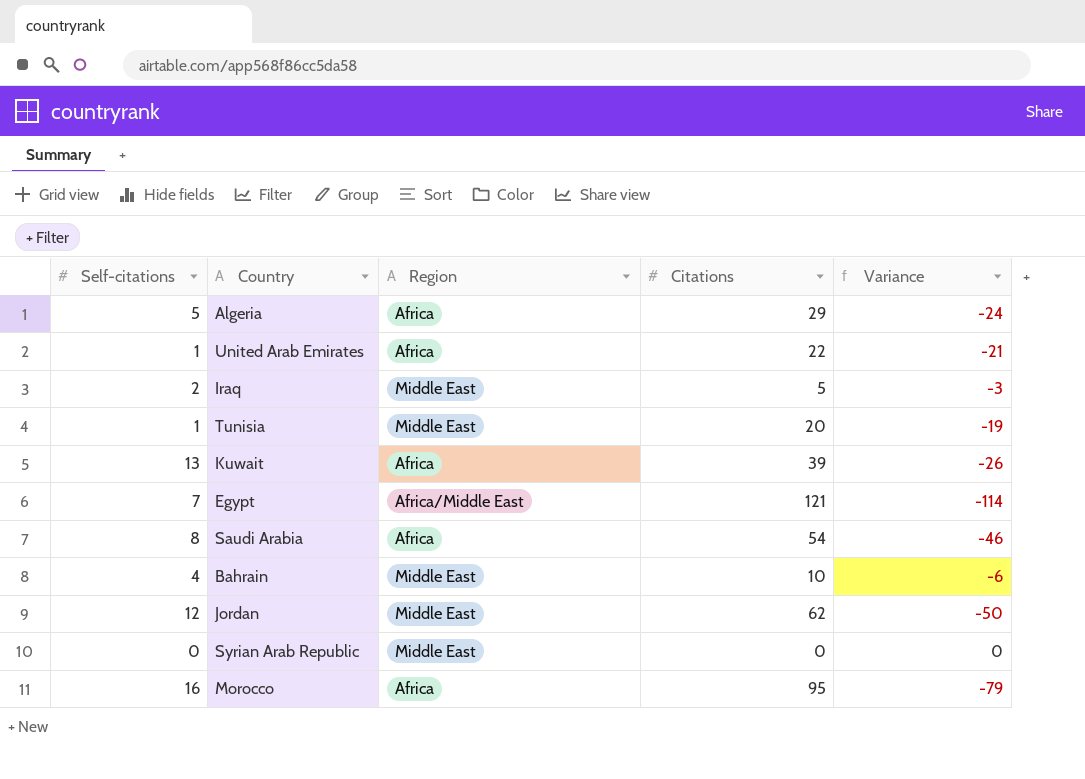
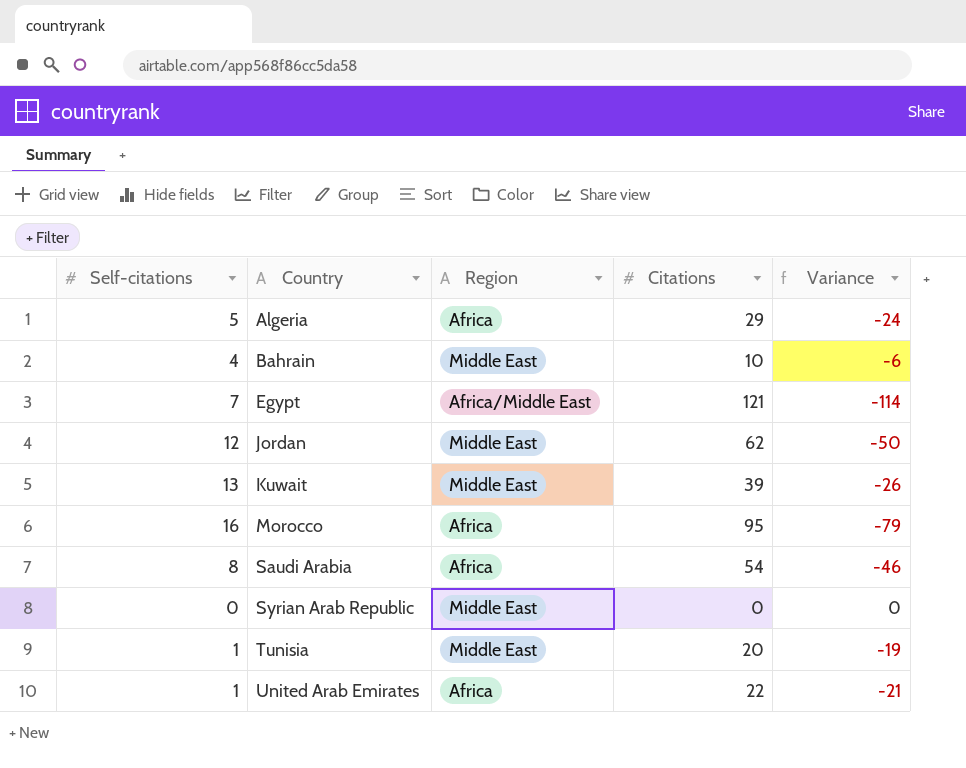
row order: none -> Country ascending
row Iraq: 2 | Middle East | 5 | -3 -> none
Kuwait | Region: Africa -> Middle East

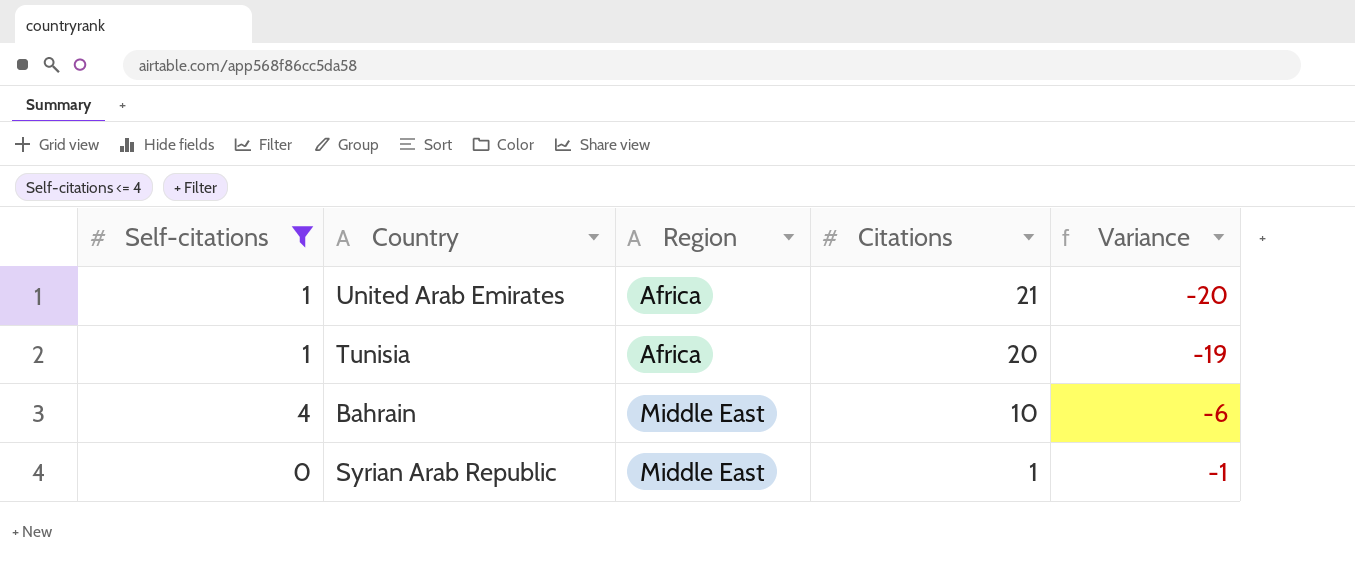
filter: none -> Self-citations <= 4
row order: Country ascending -> Region ascending
United Arab Emirates | Citations: 22 -> 21
United Arab Emirates | Variance: -21 -> -20
Tunisia | Region: Middle East -> Africa
Syrian Arab Republic | Citations: 0 -> 1
Syrian Arab Republic | Variance: 0 -> -1

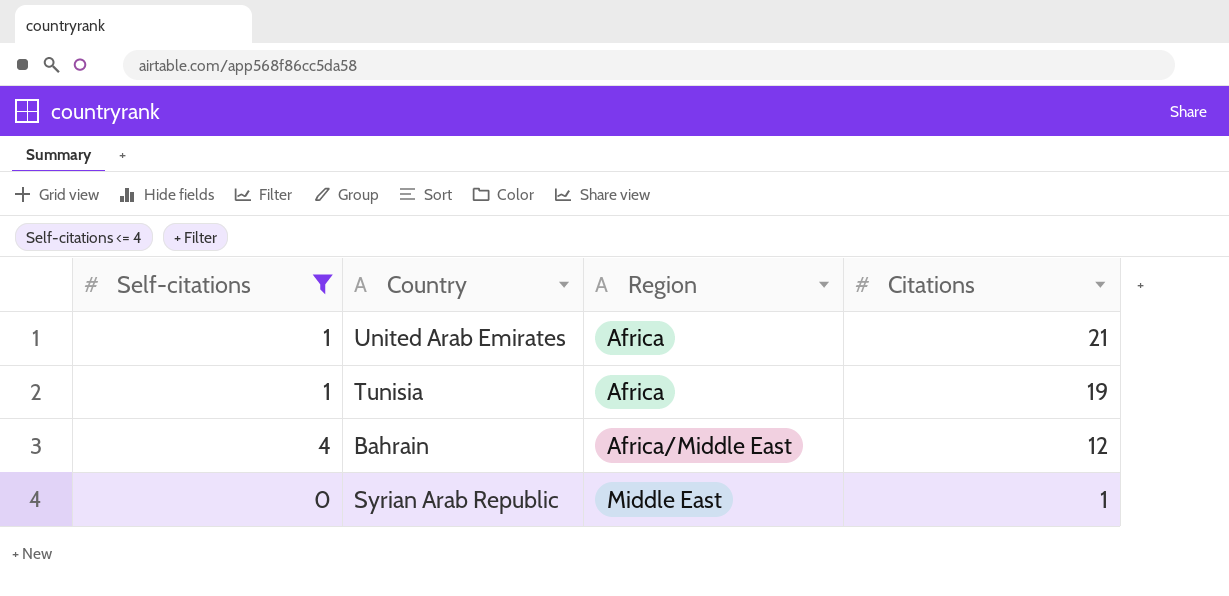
column Variance | formula: [Self-citations] - [Citations] -> none
Tunisia | Citations: 20 -> 19
Bahrain | Region: Middle East -> Africa/Middle East
Bahrain | Citations: 10 -> 12

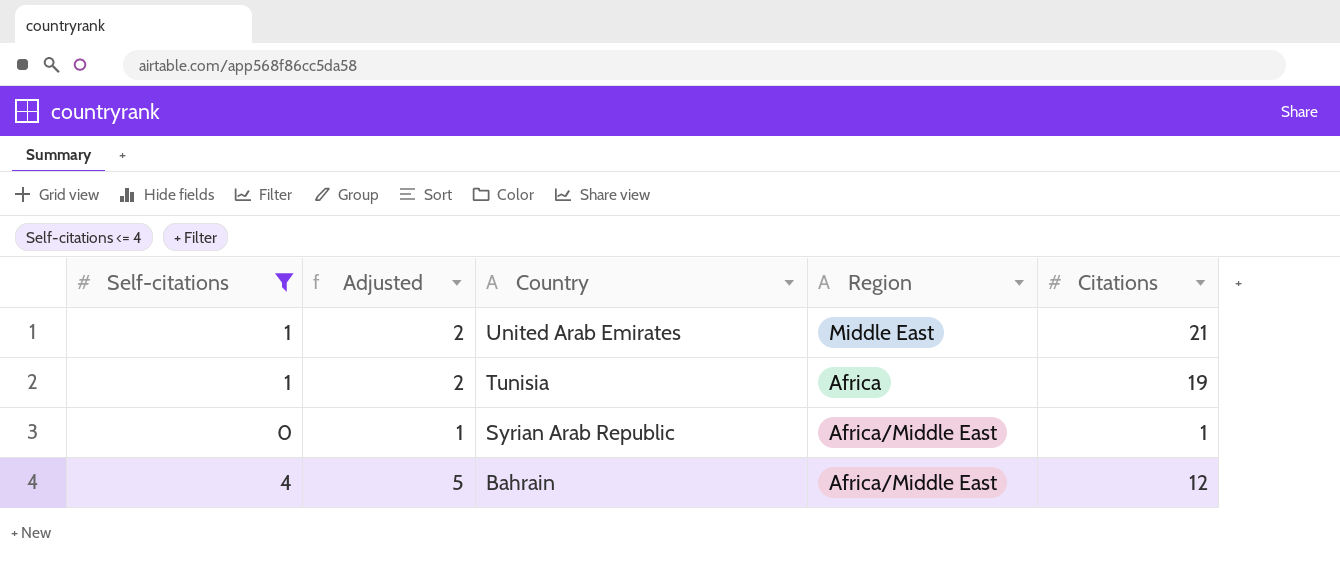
row order: Region ascending -> Country descending
column Adjusted | formula: none -> [Self-citations] + 1
United Arab Emirates | Region: Africa -> Middle East
Syrian Arab Republic | Region: Middle East -> Africa/Middle East

